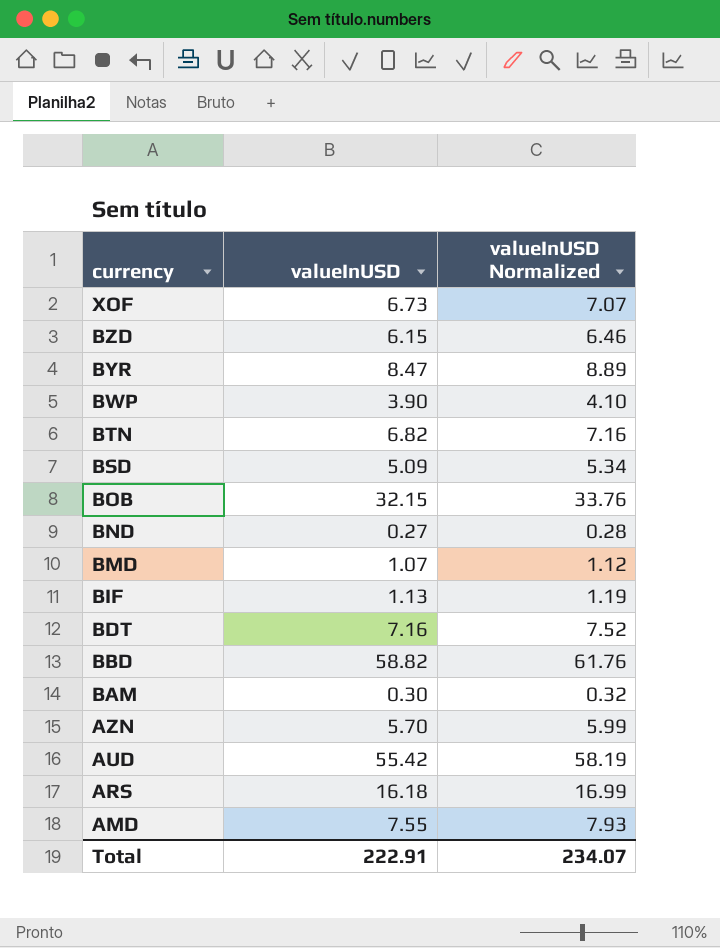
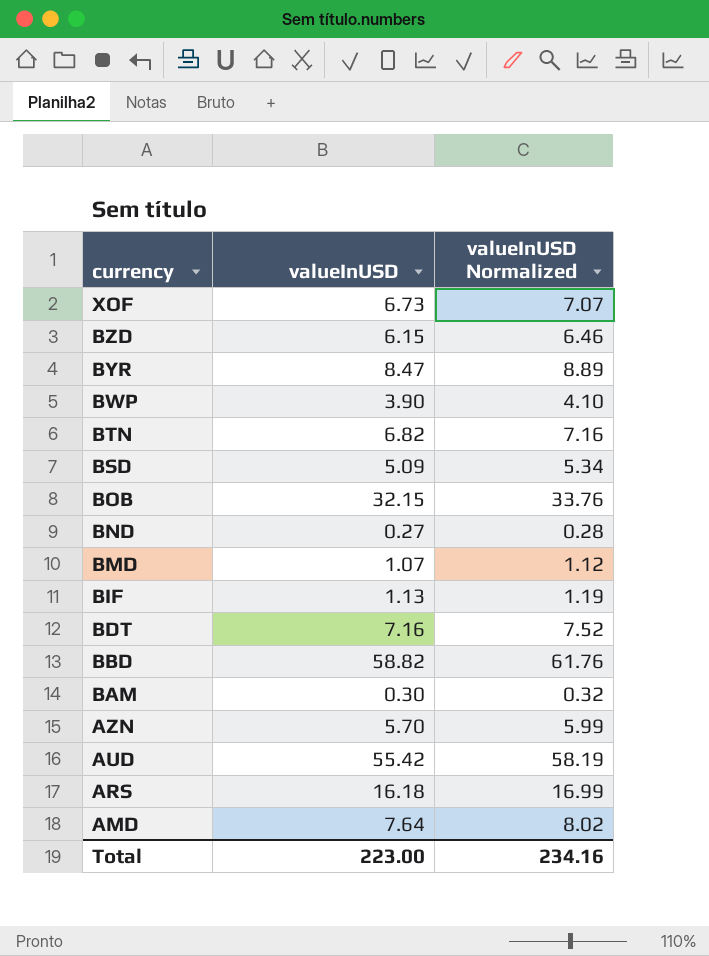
AMD | valueInUSD: 7.55 -> 7.64
AMD | valueInUSD Normalized: 7.93 -> 8.02
Total | valueInUSD: 222.91 -> 223.00
Total | valueInUSD Normalized: 234.07 -> 234.16

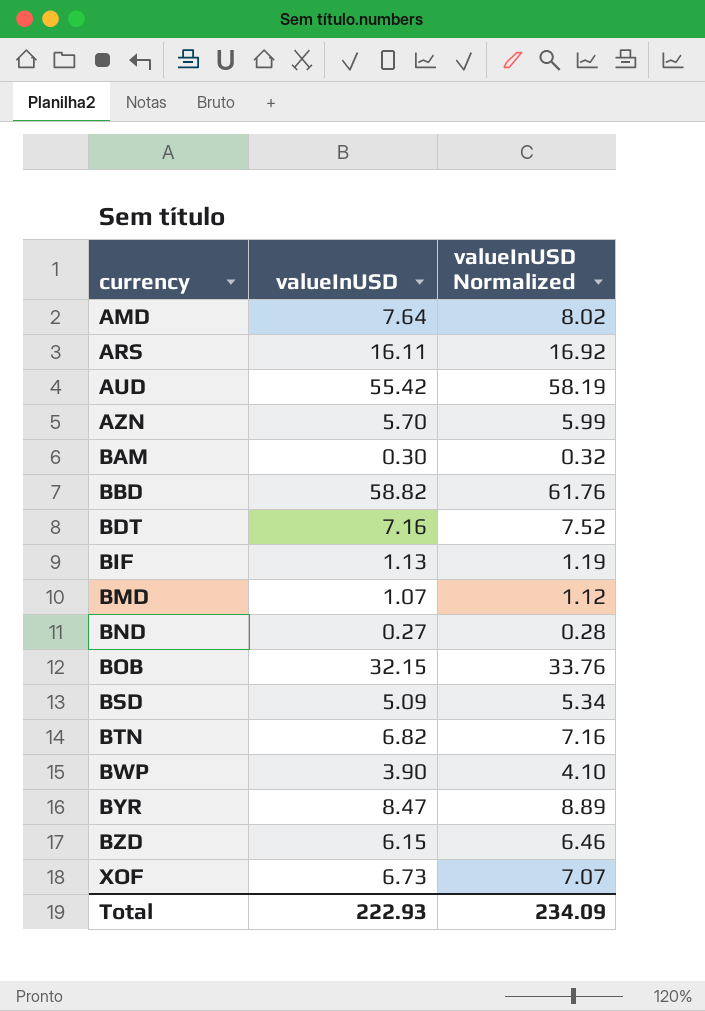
row order: currency descending -> currency ascending
ARS | valueInUSD: 16.18 -> 16.11
ARS | valueInUSD Normalized: 16.99 -> 16.92
Total | valueInUSD: 223.00 -> 222.93
Total | valueInUSD Normalized: 234.16 -> 234.09

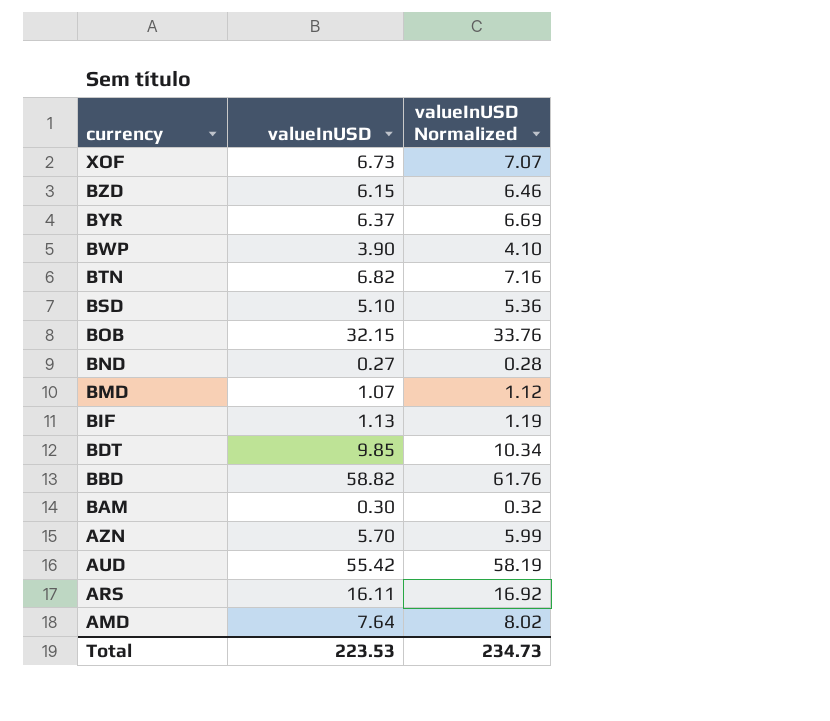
row order: currency ascending -> currency descending
BYR | valueInUSD: 8.47 -> 6.37
BYR | valueInUSD Normalized: 8.89 -> 6.69
BSD | valueInUSD: 5.09 -> 5.10
BSD | valueInUSD Normalized: 5.34 -> 5.36
BDT | valueInUSD: 7.16 -> 9.85
BDT | valueInUSD Normalized: 7.52 -> 10.34
Total | valueInUSD: 222.93 -> 223.53
Total | valueInUSD Normalized: 234.09 -> 234.73

